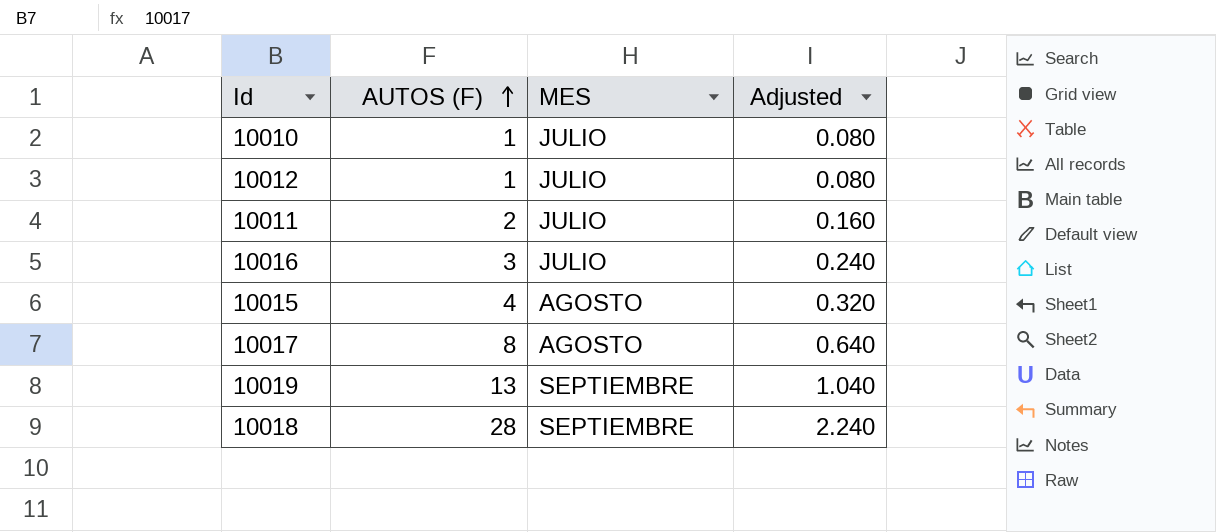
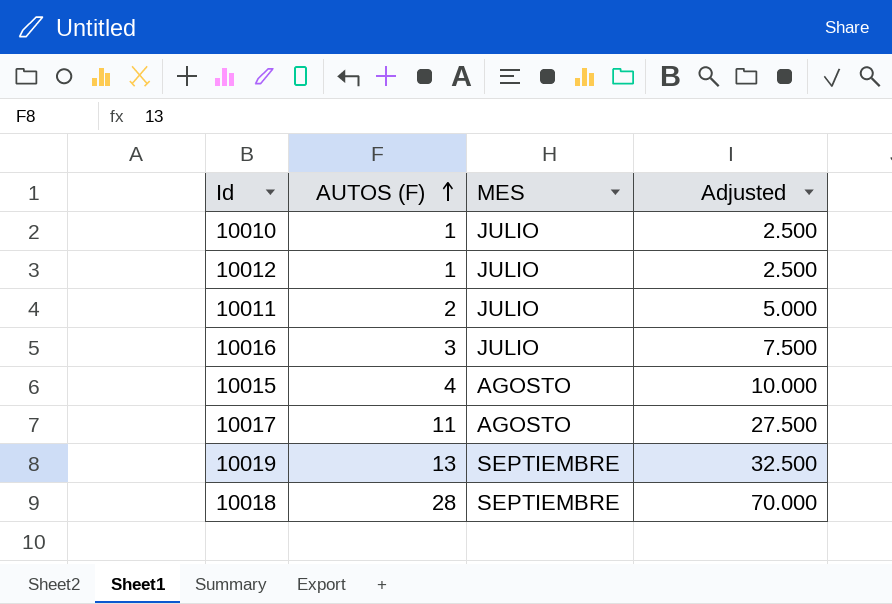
column Adjusted | formula: [AUTOS (F)] * 0.08 -> [AUTOS (F)] * 2.5
10017 | AUTOS (F): 8 -> 11

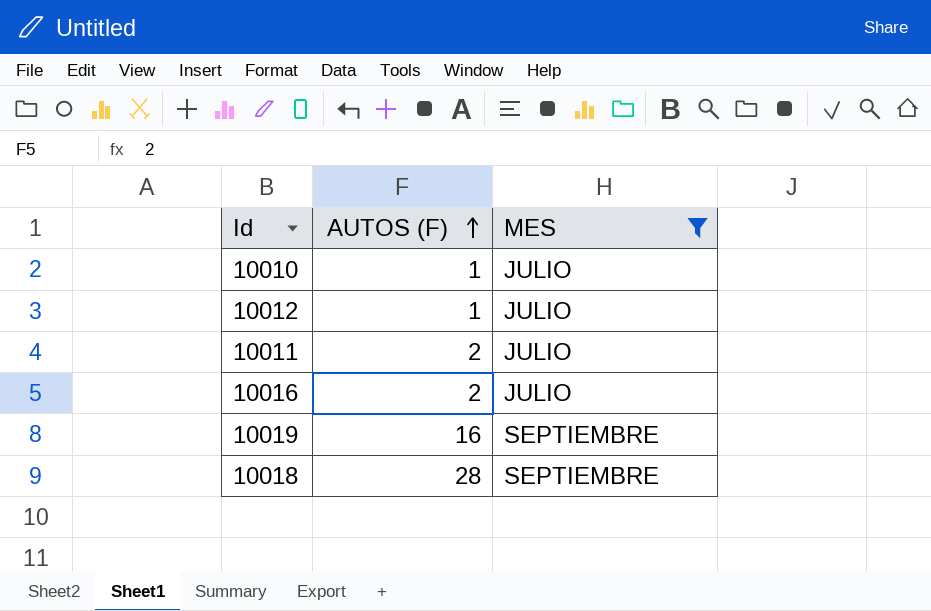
filter: none -> MES != AGOSTO
column Adjusted | formula: [AUTOS (F)] * 2.5 -> none
10016 | AUTOS (F): 3 -> 2
10019 | AUTOS (F): 13 -> 16

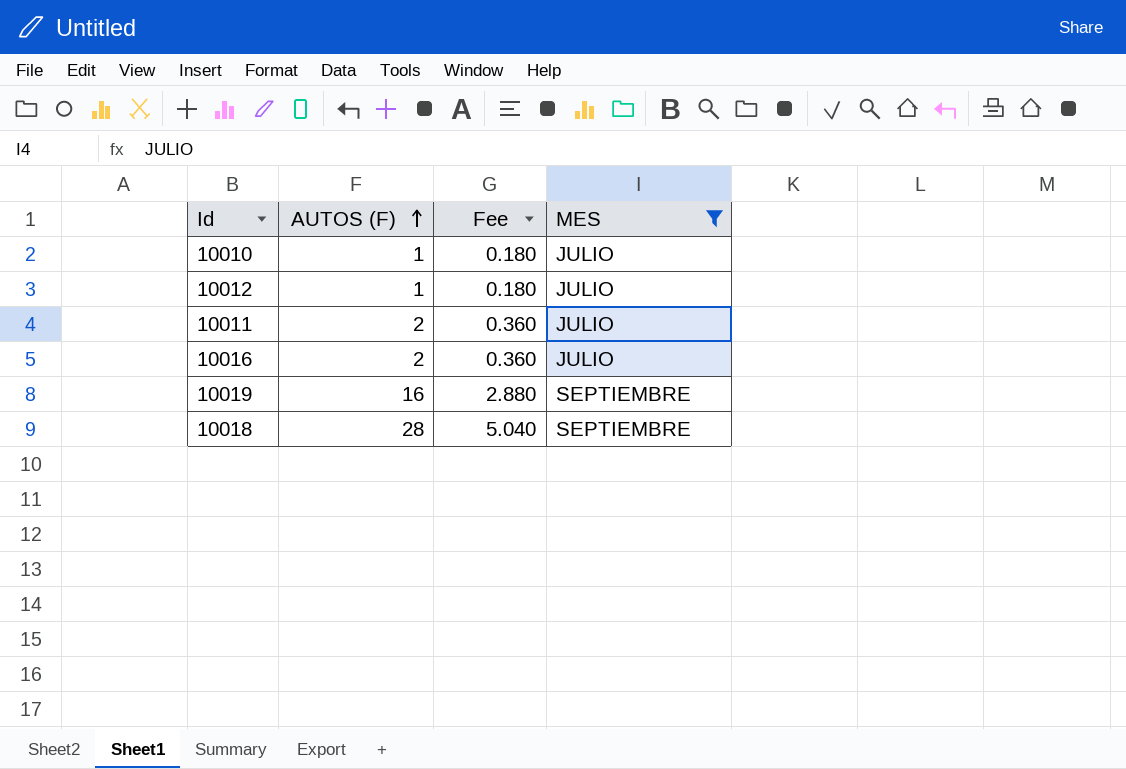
column Fee | formula: none -> [AUTOS (F)] * 0.18

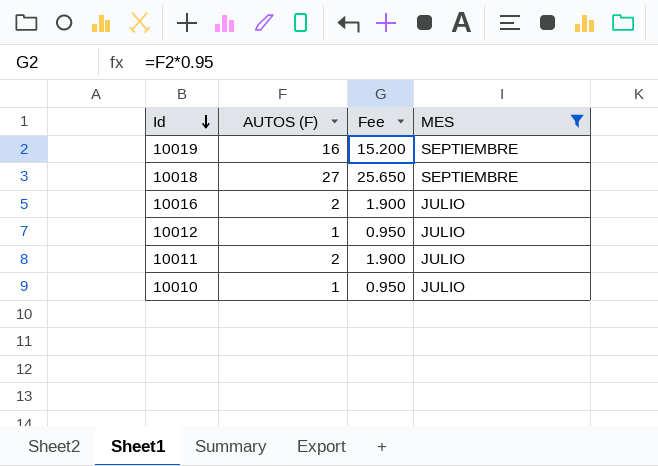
row order: AUTOS (F) ascending -> Id descending
column Fee | formula: [AUTOS (F)] * 0.18 -> [AUTOS (F)] * 0.95
10018 | AUTOS (F): 28 -> 27

